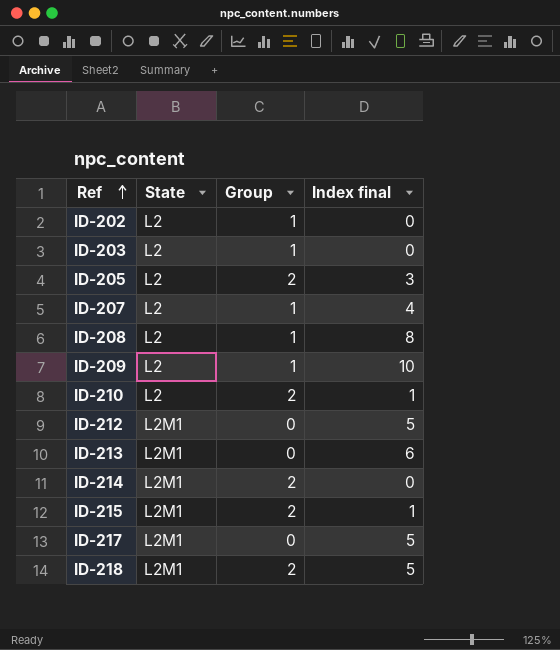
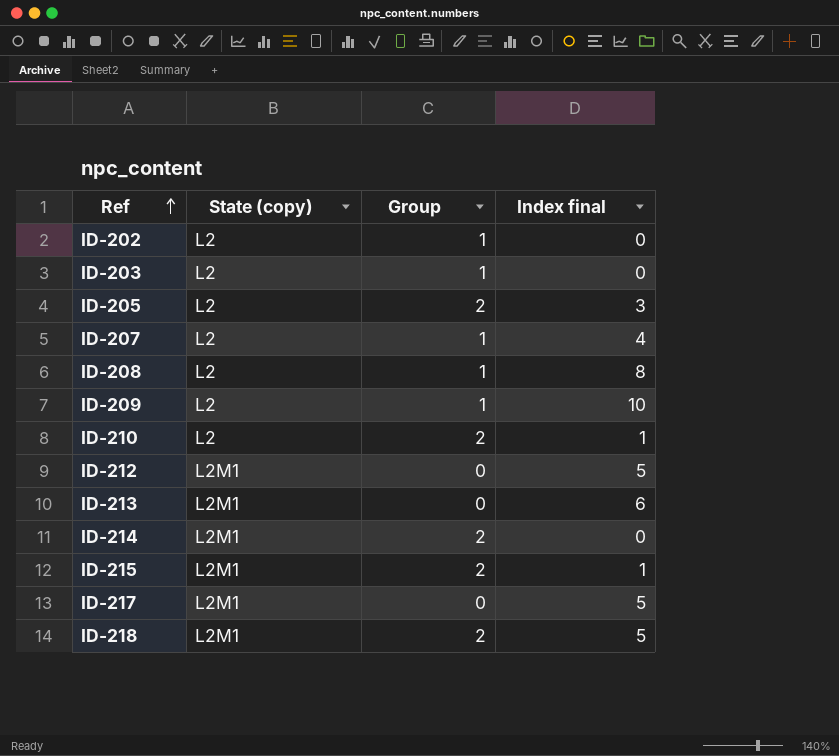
column name: State -> State (copy)

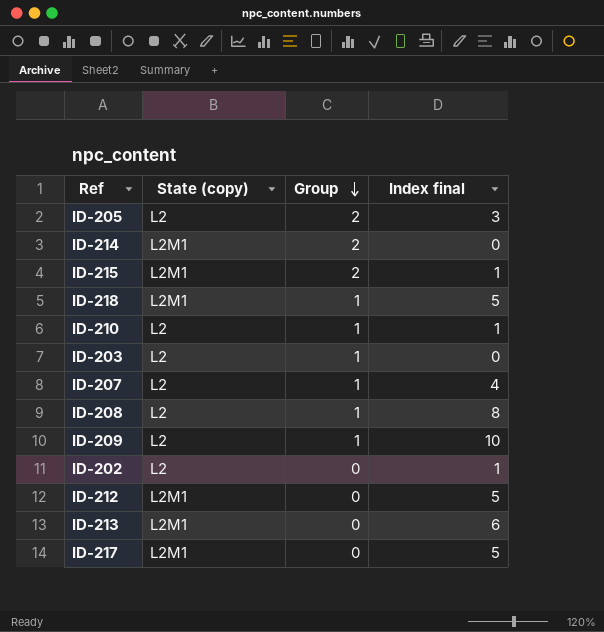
row order: Ref ascending -> Group descending
ID-218 | Group: 2 -> 1
ID-210 | Group: 2 -> 1
ID-202 | Group: 1 -> 0
ID-202 | Index final: 0 -> 1

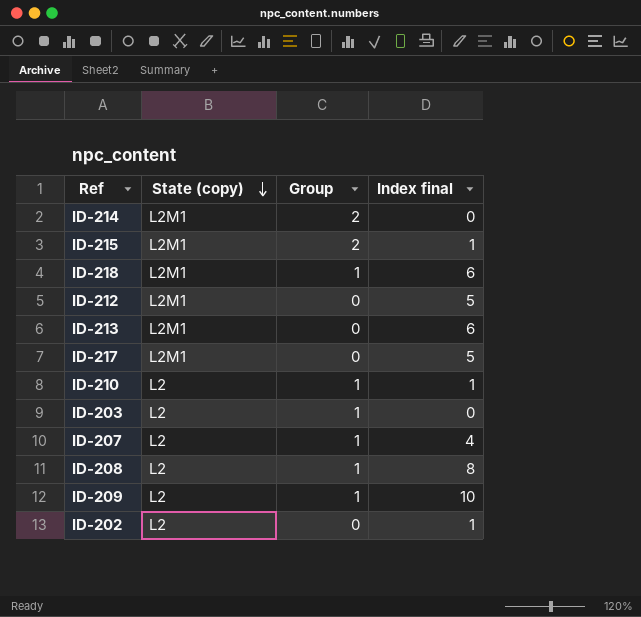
row order: Group descending -> State (copy) descending
row ID-205: L2 | 2 | 3 -> none
ID-218 | Index final: 5 -> 6

